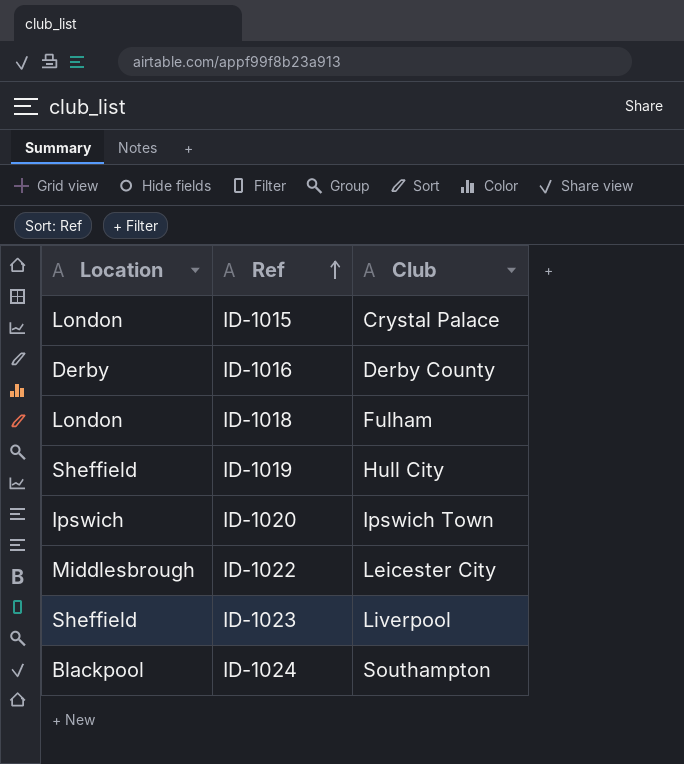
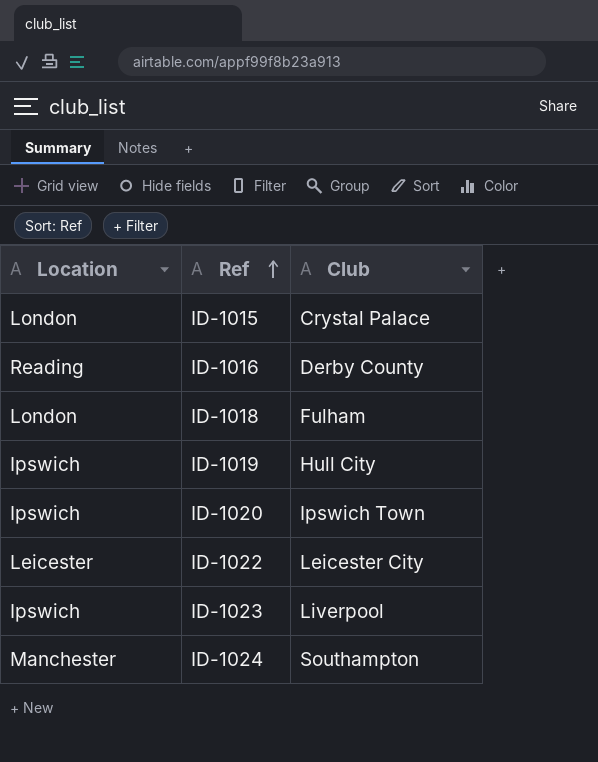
ID-1016 | Location: Derby -> Reading
ID-1019 | Location: Sheffield -> Ipswich
ID-1022 | Location: Middlesbrough -> Leicester
ID-1023 | Location: Sheffield -> Ipswich
ID-1024 | Location: Blackpool -> Manchester

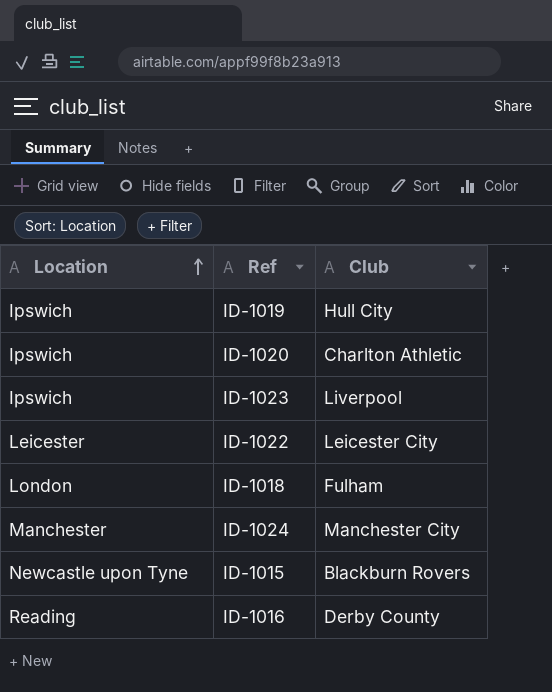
row order: Ref ascending -> Location ascending
ID-1020 | Club: Ipswich Town -> Charlton Athletic
ID-1024 | Club: Southampton -> Manchester City
ID-1015 | Location: London -> Newcastle upon Tyne
ID-1015 | Club: Crystal Palace -> Blackburn Rovers

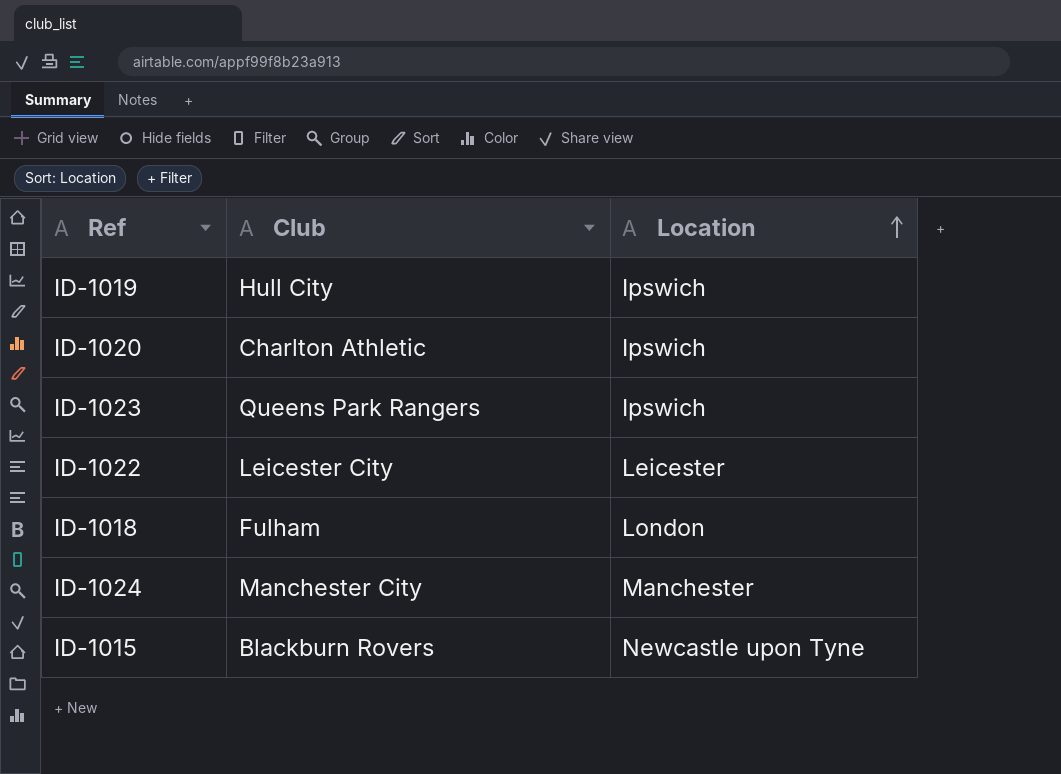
column Location | position: 1 -> 3
row ID-1016: Reading | Derby County -> none
ID-1023 | Club: Liverpool -> Queens Park Rangers

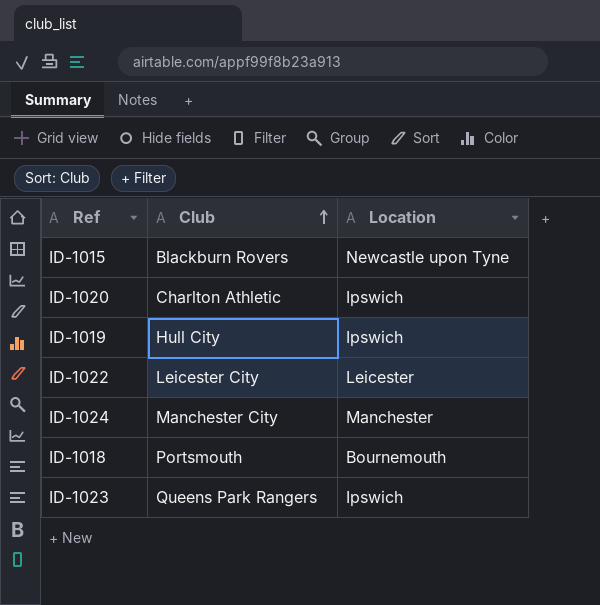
row order: Location ascending -> Club ascending
ID-1018 | Club: Fulham -> Portsmouth
ID-1018 | Location: London -> Bournemouth

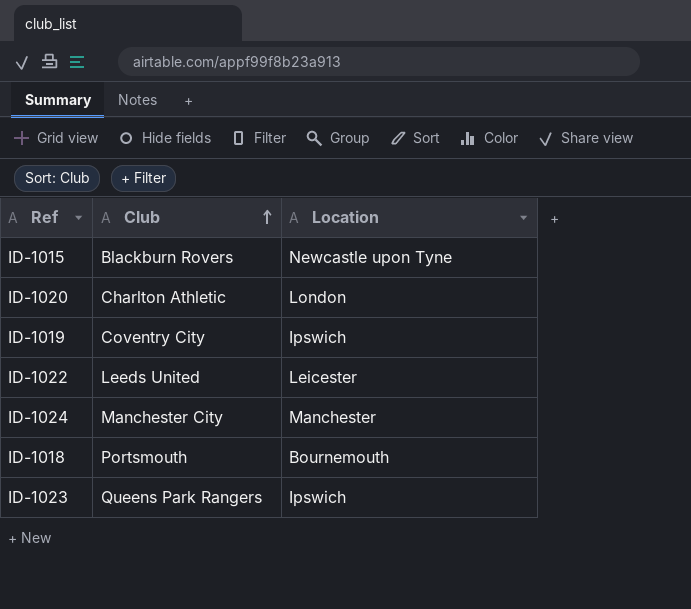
ID-1020 | Location: Ipswich -> London
ID-1019 | Club: Hull City -> Coventry City
ID-1022 | Club: Leicester City -> Leeds United

